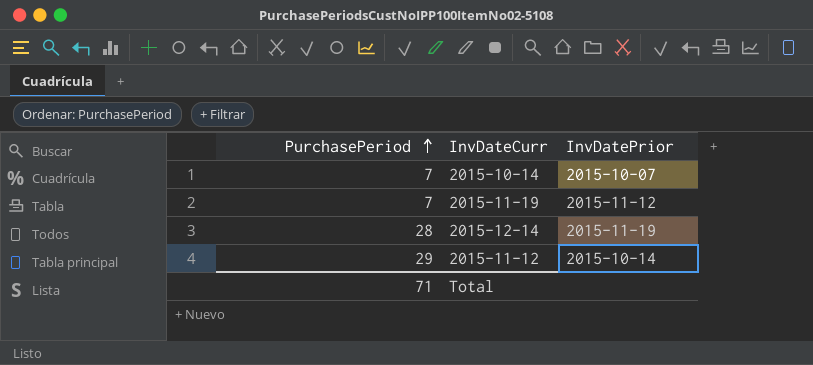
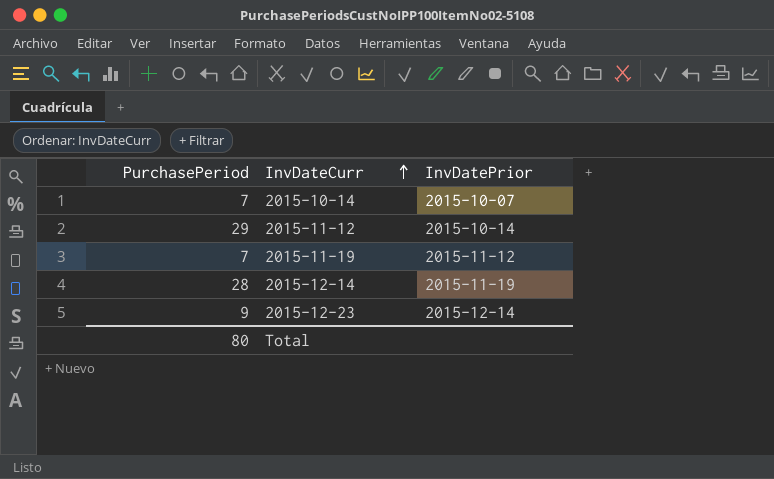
row order: PurchasePeriod ascending -> InvDateCurr ascending
row 2015-12-23: none -> 9 | 2015-12-14
Total | PurchasePeriod: 71 -> 80

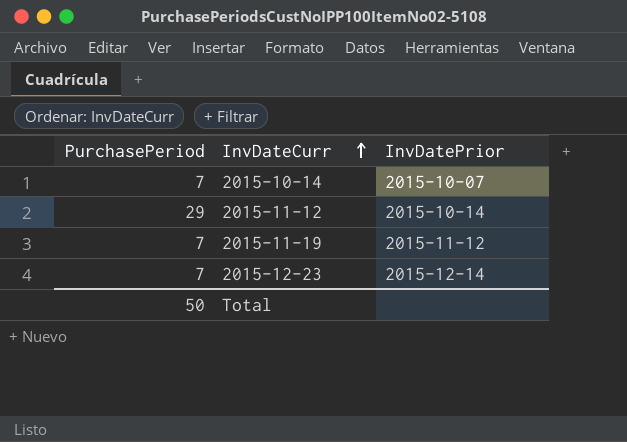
row 2015-12-14: 28 | 2015-11-19 -> none
2015-12-23 | PurchasePeriod: 9 -> 7
Total | PurchasePeriod: 80 -> 50

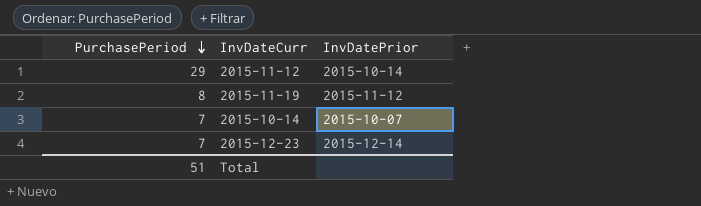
row order: InvDateCurr ascending -> PurchasePeriod descending
2015-11-19 | PurchasePeriod: 7 -> 8
Total | PurchasePeriod: 50 -> 51

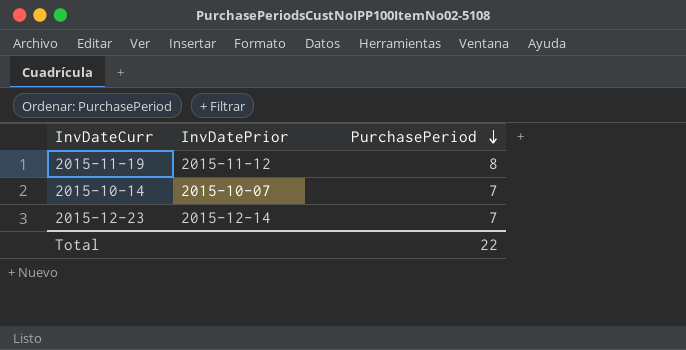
column PurchasePeriod | position: 1 -> 3
row 2015-11-12: 29 | 2015-10-14 -> none
Total | PurchasePeriod: 51 -> 22

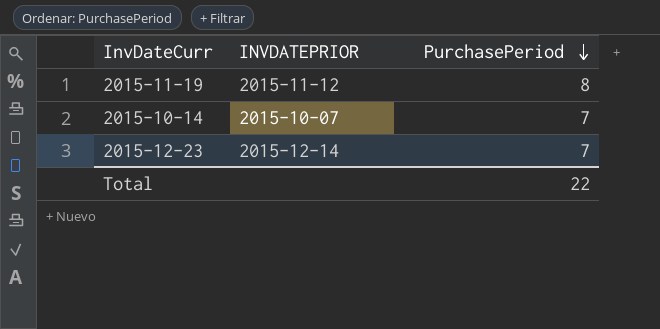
column name: InvDatePrior -> INVDATEPRIOR

